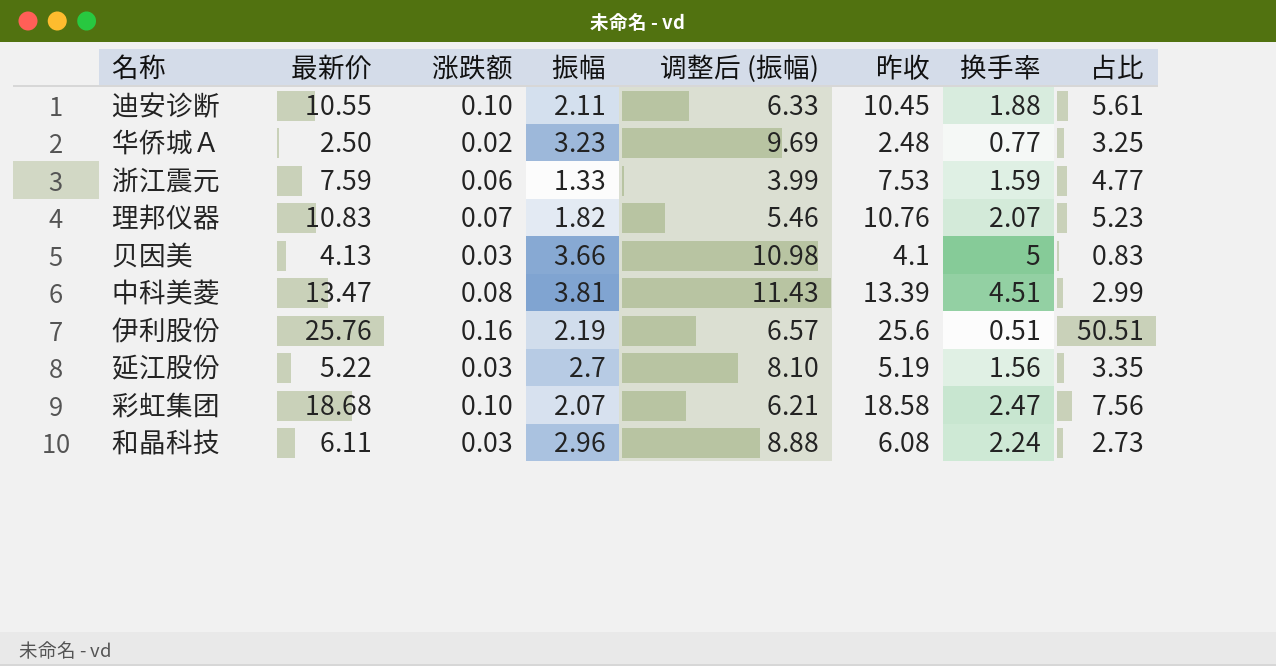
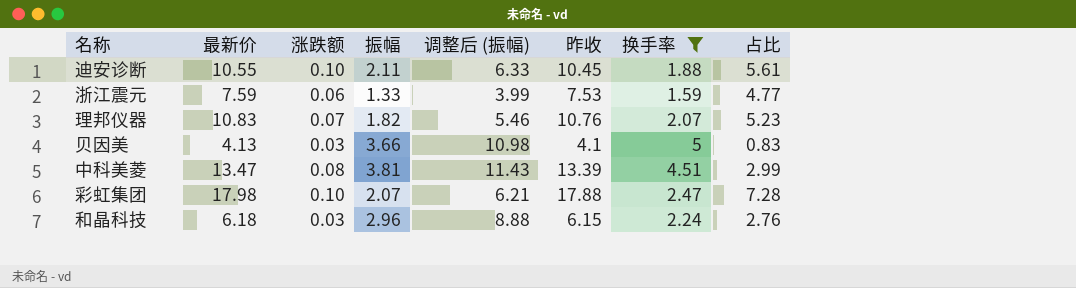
filter: none -> 换手率 >= 1.59
彩虹集团 | 最新价: 18.68 -> 17.98
彩虹集团 | 昨收: 18.58 -> 17.88
彩虹集团 | 占比: 7.56 -> 7.28
和晶科技 | 最新价: 6.11 -> 6.18
和晶科技 | 昨收: 6.08 -> 6.15
和晶科技 | 占比: 2.73 -> 2.76

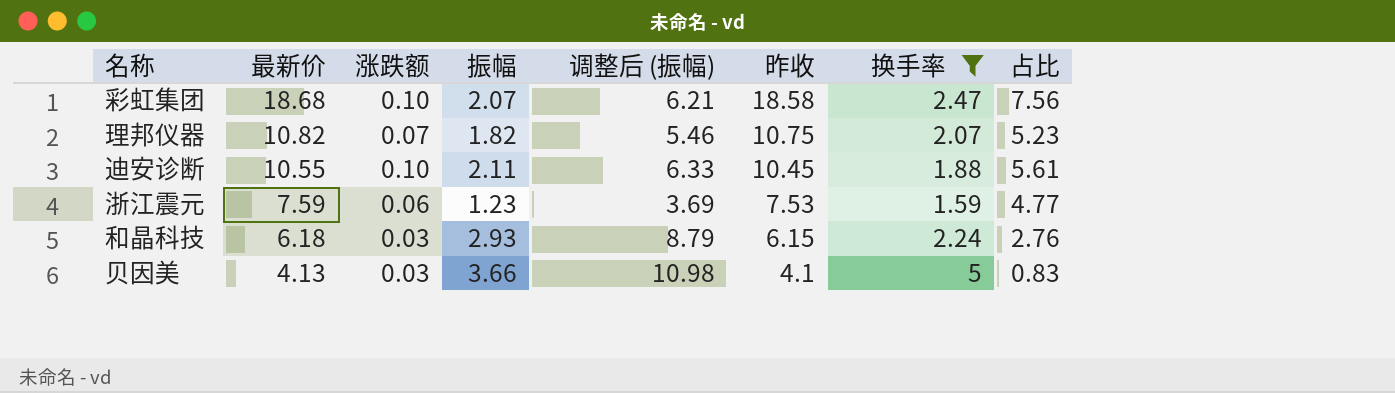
row order: none -> 最新价 descending
row 中科美菱: 13.47 | 0.08 | 3.81 | 11.43 | 13.39 | 4.51 | 2.99 -> none
彩虹集团 | 最新价: 17.98 -> 18.68
彩虹集团 | 昨收: 17.88 -> 18.58
彩虹集团 | 占比: 7.28 -> 7.56
理邦仪器 | 最新价: 10.83 -> 10.82
理邦仪器 | 昨收: 10.76 -> 10.75
浙江震元 | 振幅: 1.33 -> 1.23
浙江震元 | 调整后 (振幅): 3.99 -> 3.69
和晶科技 | 振幅: 2.96 -> 2.93
和晶科技 | 调整后 (振幅): 8.88 -> 8.79

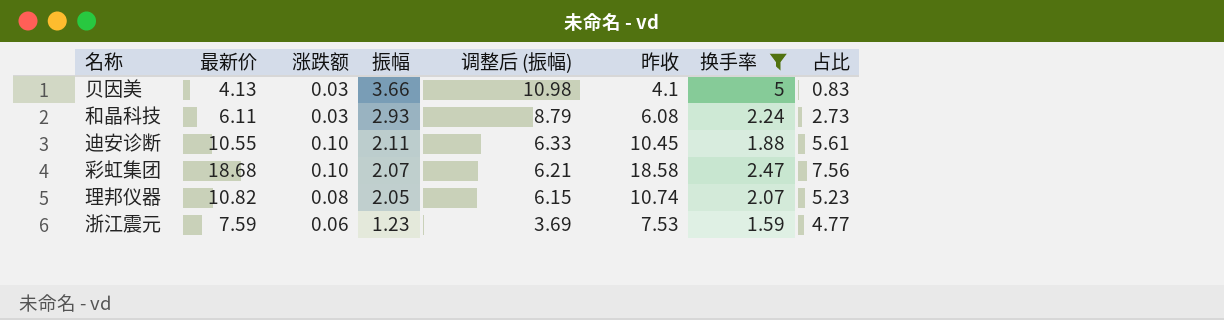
row order: 最新价 descending -> 振幅 descending
和晶科技 | 最新价: 6.18 -> 6.11
和晶科技 | 昨收: 6.15 -> 6.08
和晶科技 | 占比: 2.76 -> 2.73
理邦仪器 | 涨跌额: 0.07 -> 0.08
理邦仪器 | 振幅: 1.82 -> 2.05
理邦仪器 | 调整后 (振幅): 5.46 -> 6.15
理邦仪器 | 昨收: 10.75 -> 10.74

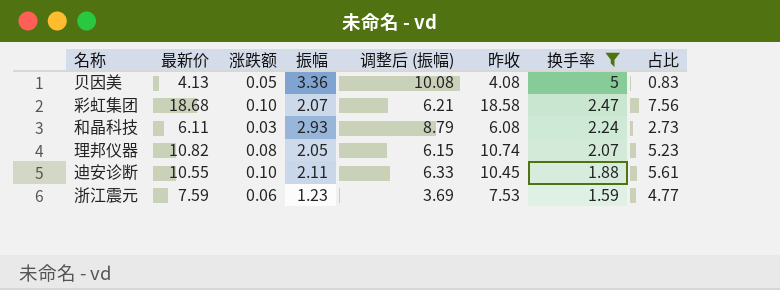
row order: 振幅 descending -> 换手率 descending
贝因美 | 涨跌额: 0.03 -> 0.05
贝因美 | 振幅: 3.66 -> 3.36
贝因美 | 调整后 (振幅): 10.98 -> 10.08
贝因美 | 昨收: 4.1 -> 4.08

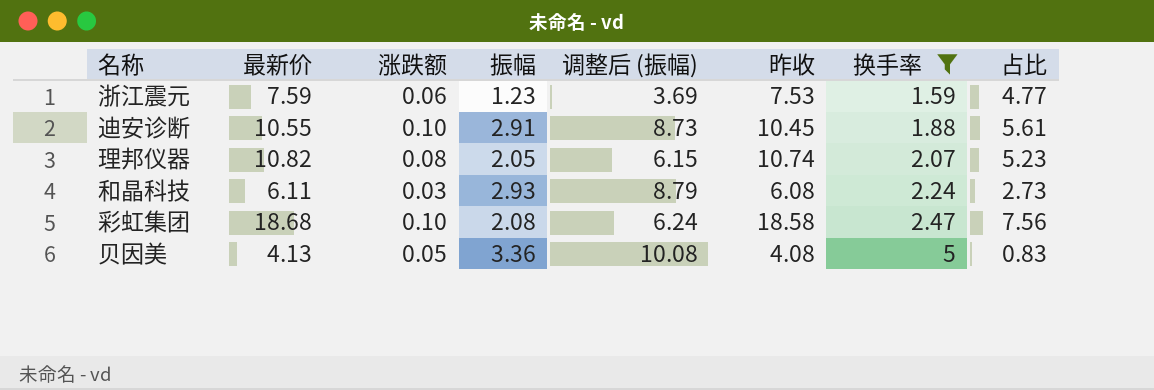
row order: 换手率 descending -> 换手率 ascending
迪安诊断 | 振幅: 2.11 -> 2.91
迪安诊断 | 调整后 (振幅): 6.33 -> 8.73
彩虹集团 | 振幅: 2.07 -> 2.08
彩虹集团 | 调整后 (振幅): 6.21 -> 6.24

